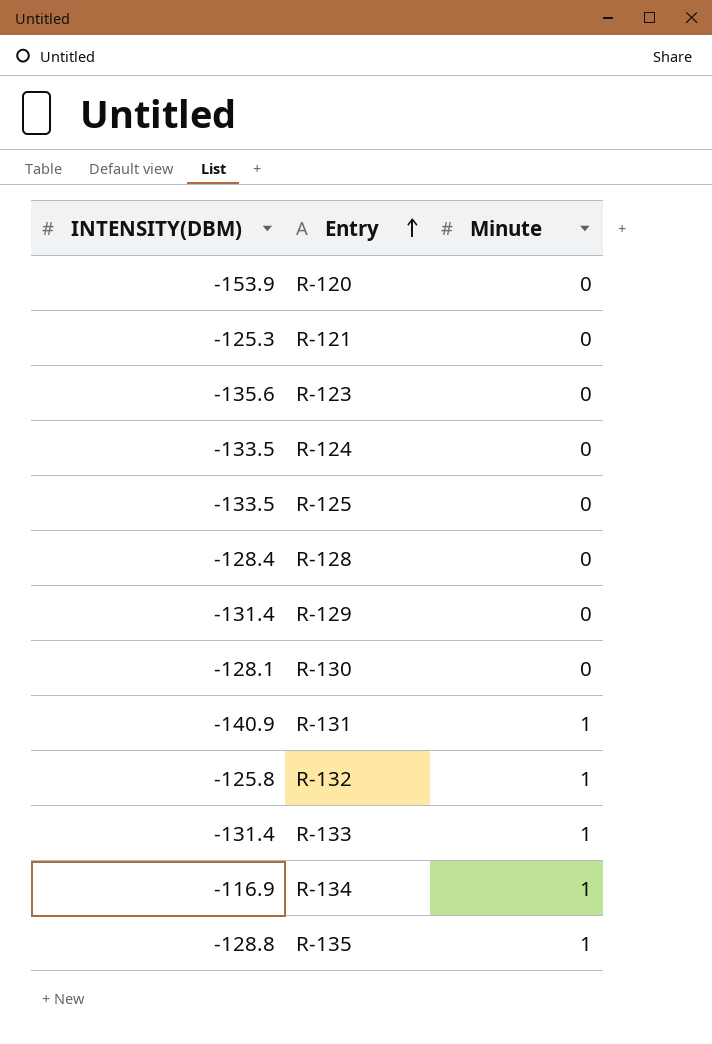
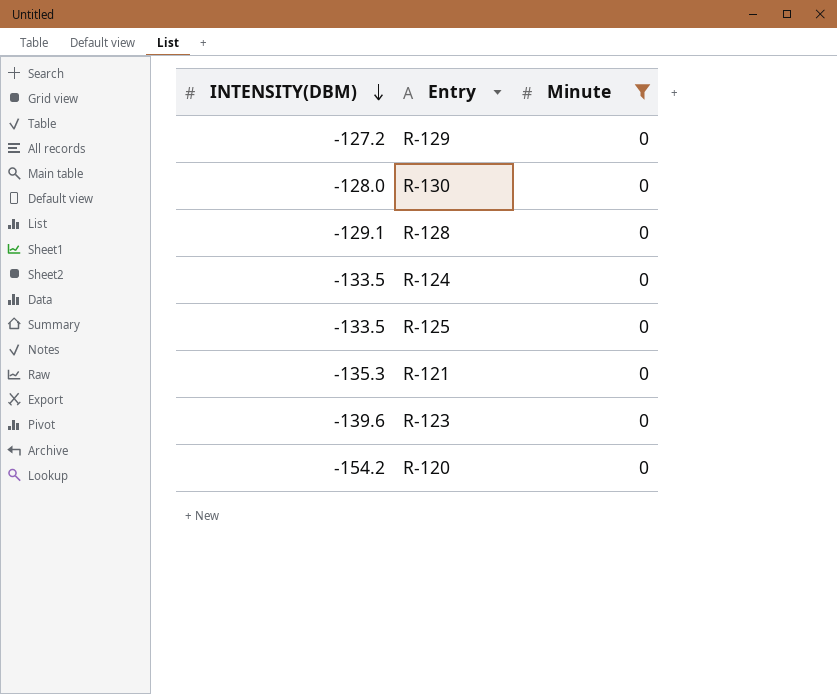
filter: none -> Minute = 0
row order: Entry ascending -> INTENSITY(DBM) descending
R-129 | INTENSITY(DBM): -131.4 -> -127.2
R-130 | INTENSITY(DBM): -128.1 -> -128.0
R-128 | INTENSITY(DBM): -128.4 -> -129.1
R-121 | INTENSITY(DBM): -125.3 -> -135.3
R-123 | INTENSITY(DBM): -135.6 -> -139.6
R-120 | INTENSITY(DBM): -153.9 -> -154.2

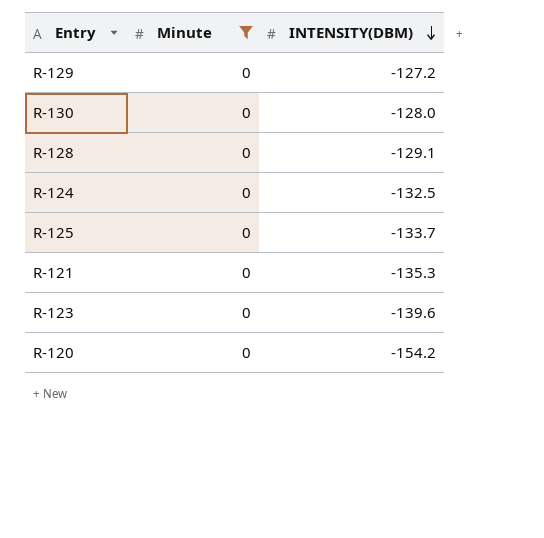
column INTENSITY(DBM) | position: 1 -> 3
R-124 | INTENSITY(DBM): -133.5 -> -132.5
R-125 | INTENSITY(DBM): -133.5 -> -133.7

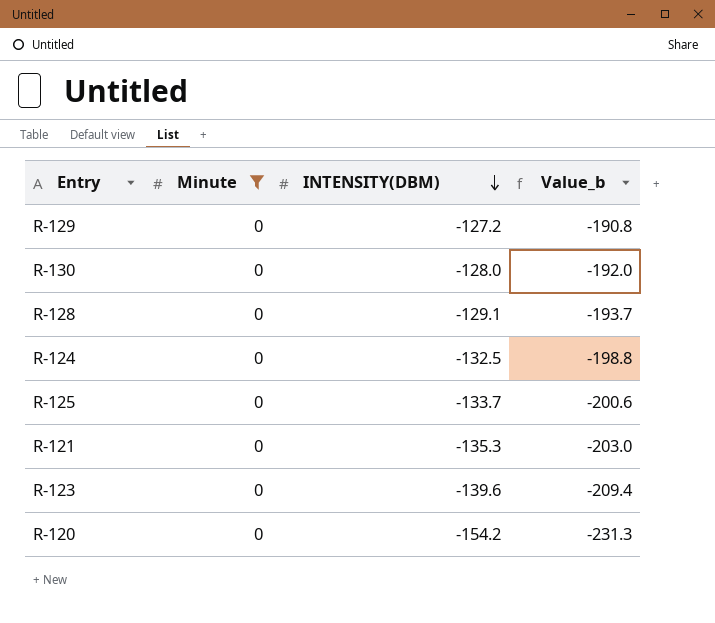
column Value_b | formula: none -> [INTENSITY(DBM)] * 1.5

